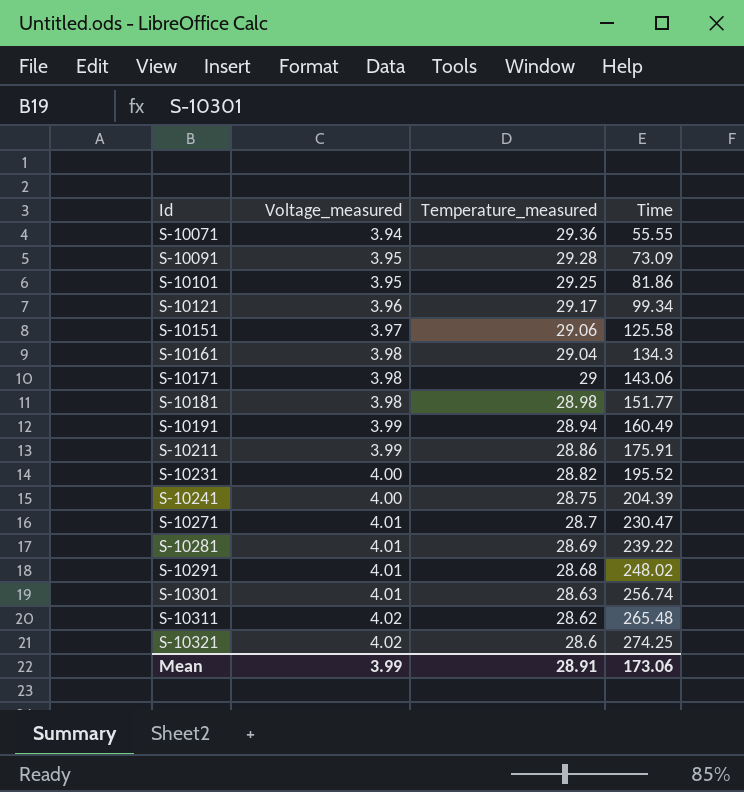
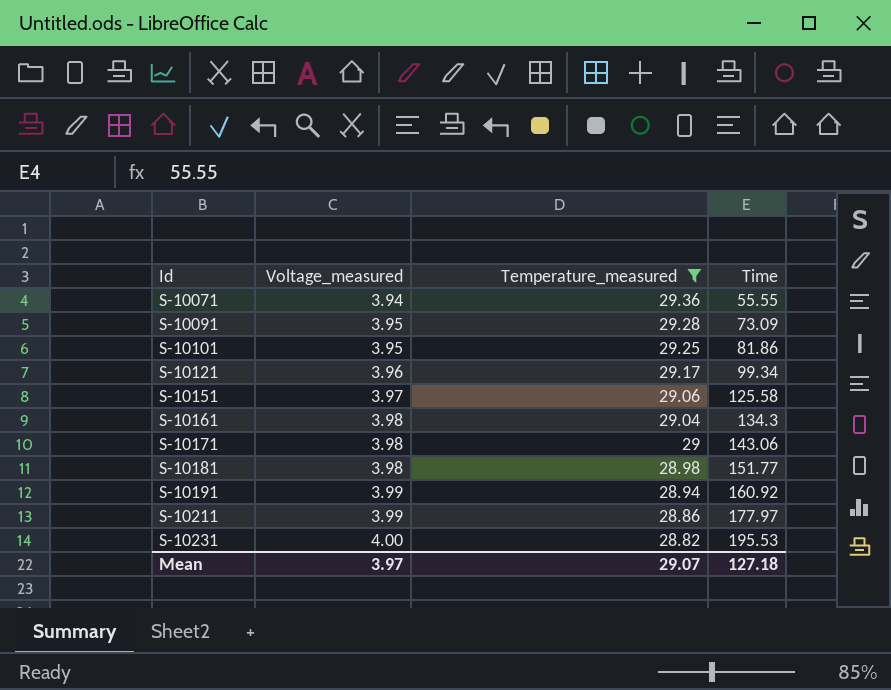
filter: none -> Temperature_measured >= 28.82
S-10191 | Time: 160.49 -> 160.92
S-10211 | Time: 175.91 -> 177.97
S-10231 | Time: 195.52 -> 195.53
Mean | Voltage_measured: 3.99 -> 3.97
Mean | Temperature_measured: 28.91 -> 29.07
Mean | Time: 173.06 -> 127.18

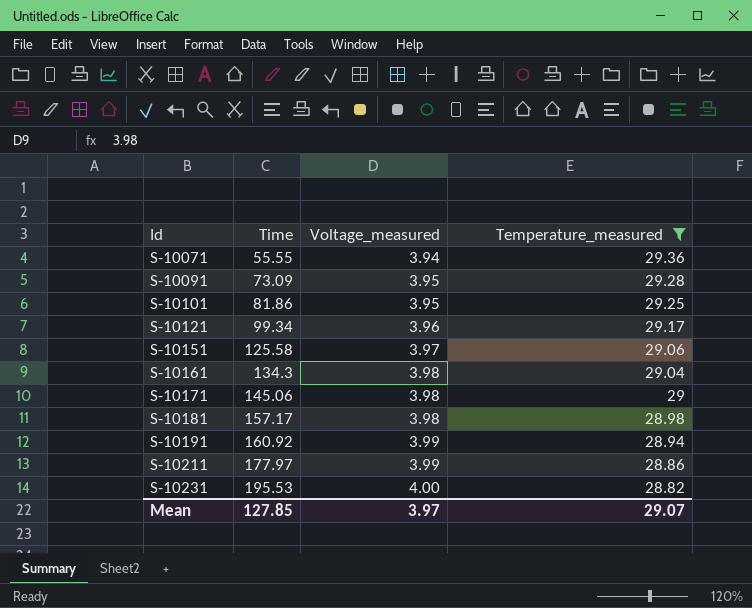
column Time | position: 4 -> 2
S-10171 | Time: 143.06 -> 145.06
S-10181 | Time: 151.77 -> 157.17
Mean | Time: 127.18 -> 127.85

